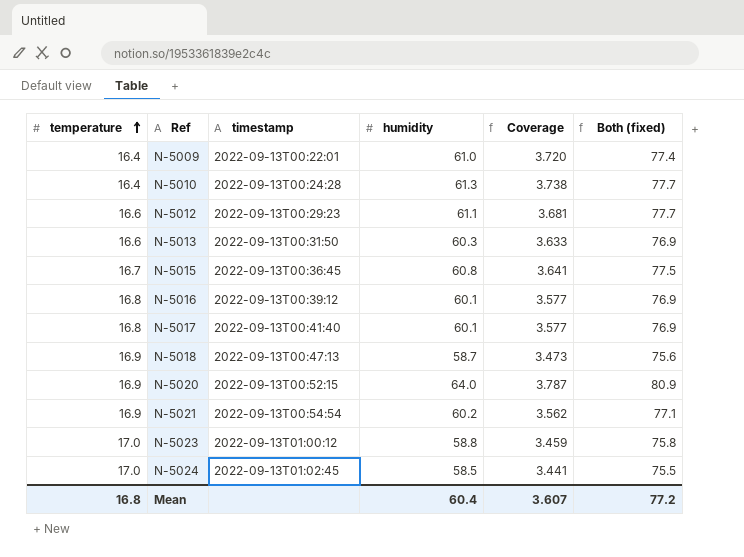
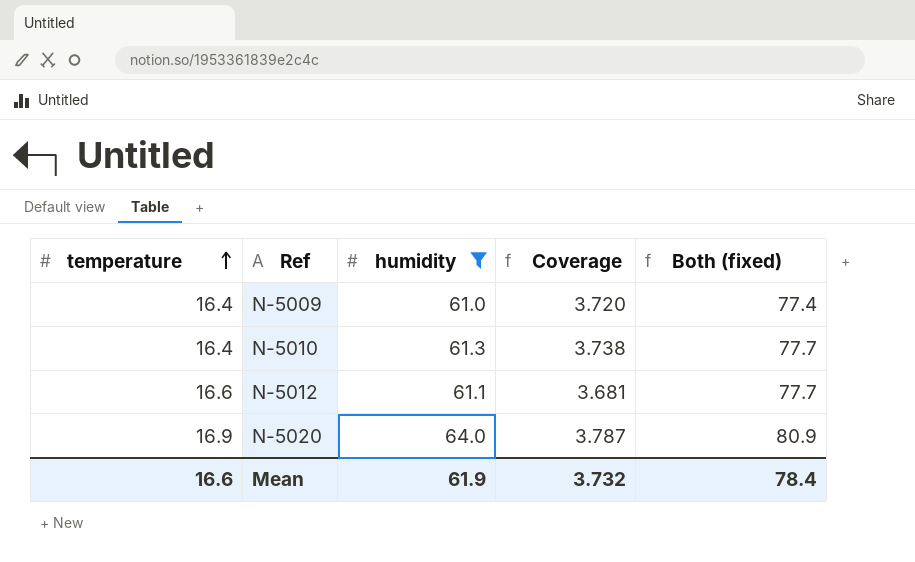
filter: none -> humidity >= 61.0
column timestamp | position: 3 -> none
Mean | temperature: 16.8 -> 16.6
Mean | humidity: 60.4 -> 61.9
Mean | Coverage: 3.607 -> 3.732
Mean | Both (fixed): 77.2 -> 78.4

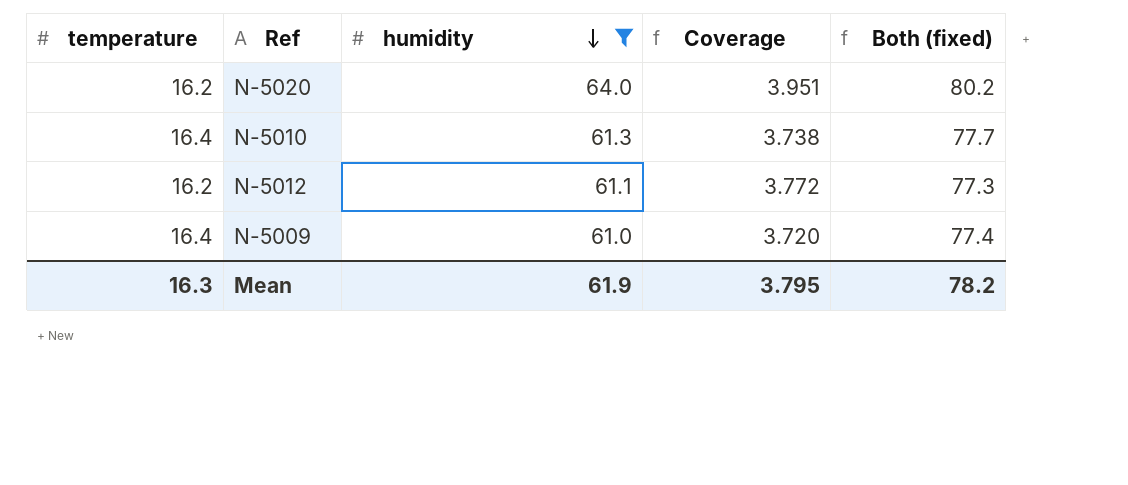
row order: temperature ascending -> humidity descending
N-5020 | temperature: 16.9 -> 16.2
N-5020 | Coverage: 3.787 -> 3.951
N-5020 | Both (fixed): 80.9 -> 80.2
N-5012 | temperature: 16.6 -> 16.2
N-5012 | Coverage: 3.681 -> 3.772
N-5012 | Both (fixed): 77.7 -> 77.3
Mean | temperature: 16.6 -> 16.3
Mean | Coverage: 3.732 -> 3.795
Mean | Both (fixed): 78.4 -> 78.2

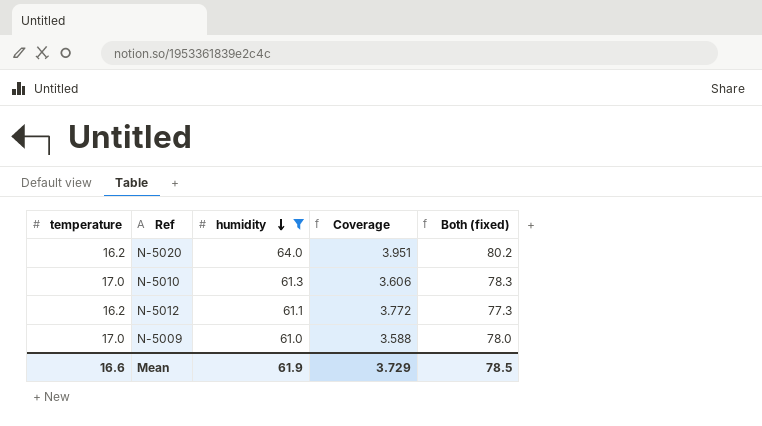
N-5010 | temperature: 16.4 -> 17.0
N-5010 | Coverage: 3.738 -> 3.606
N-5010 | Both (fixed): 77.7 -> 78.3
N-5009 | temperature: 16.4 -> 17.0
N-5009 | Coverage: 3.720 -> 3.588
N-5009 | Both (fixed): 77.4 -> 78.0
Mean | temperature: 16.3 -> 16.6
Mean | Coverage: 3.795 -> 3.729
Mean | Both (fixed): 78.2 -> 78.5

